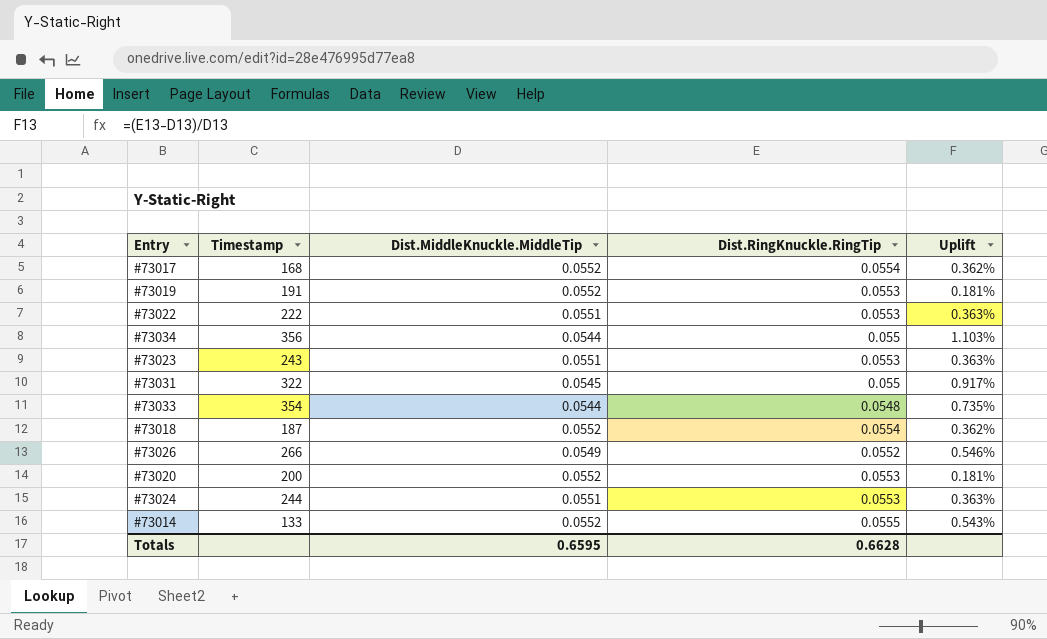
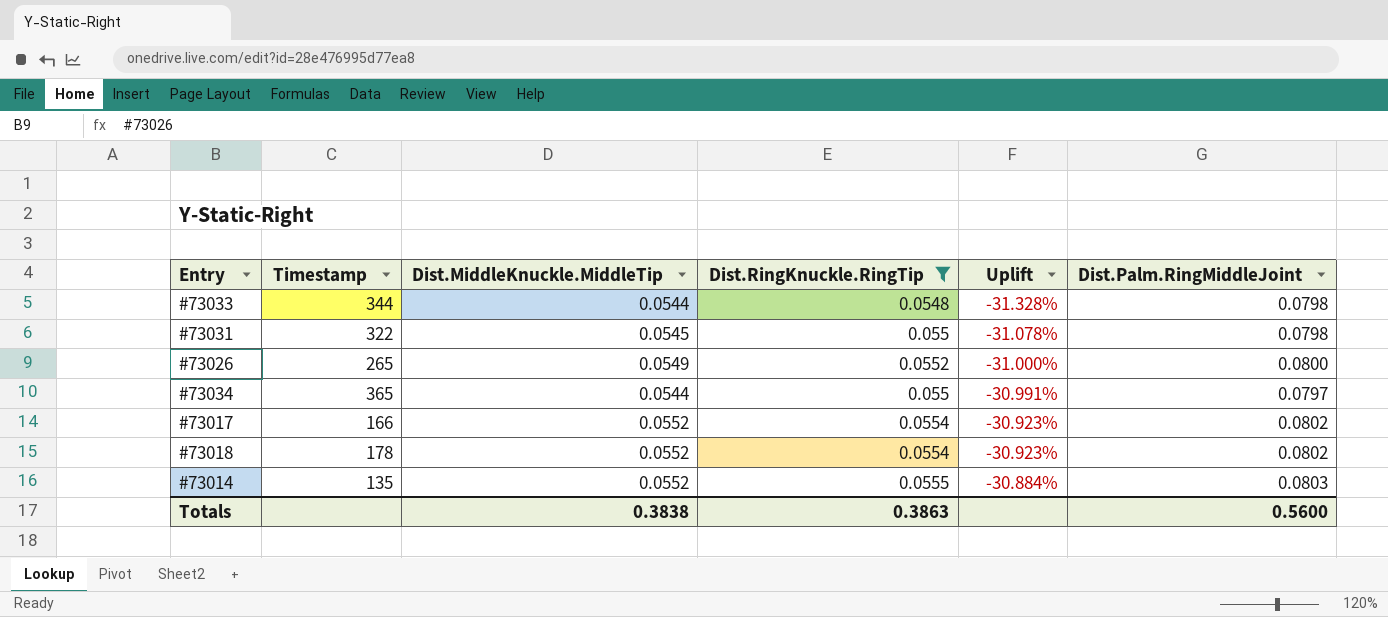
filter: none -> Dist.RingKnuckle.RingTip != 0.0553
row order: none -> Uplift ascending
column Uplift | formula: ([Dist.RingKnuckle.RingTip] - [Dist.MiddleKnuckle.MiddleTip]) / [Dist.MiddleKnuckle.MiddleTip] -> ([Dist.RingKnuckle.RingTip] - [Dist.Palm.RingMiddleJoint]) / [Dist.Palm.RingMiddleJoint]
column Dist.Palm.RingMiddleJoint | position: none -> 6
#73033 | Timestamp: 354 -> 344
#73026 | Timestamp: 266 -> 265
#73034 | Timestamp: 356 -> 365
#73017 | Timestamp: 168 -> 166
#73018 | Timestamp: 187 -> 178
#73014 | Timestamp: 133 -> 135
Totals | Dist.MiddleKnuckle.MiddleTip: 0.6595 -> 0.3838
Totals | Dist.RingKnuckle.RingTip: 0.6628 -> 0.3863

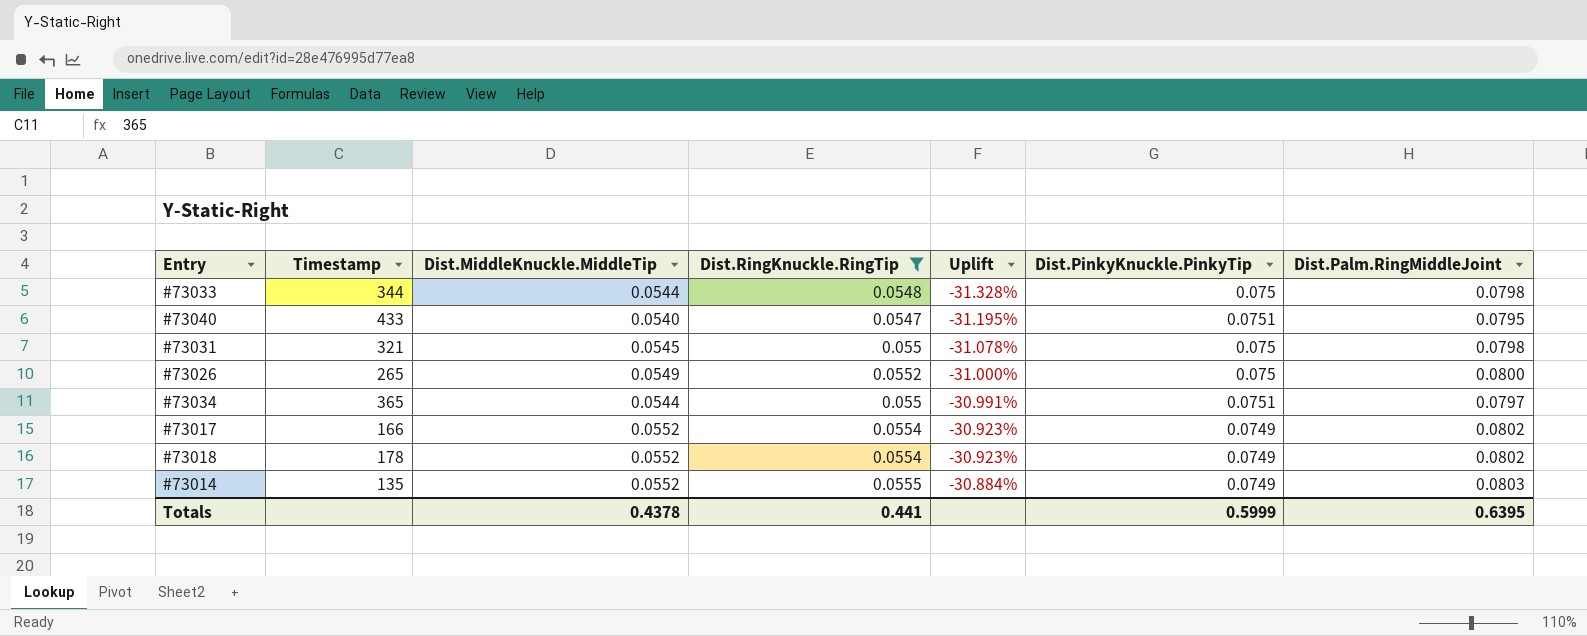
column Dist.PinkyKnuckle.PinkyTip | position: none -> 6
row #73040: none -> 433 | 0.0540 | 0.0547 | -31.195% | 0.0751 | 0.0795
#73031 | Timestamp: 322 -> 321
Totals | Dist.MiddleKnuckle.MiddleTip: 0.3838 -> 0.4378
Totals | Dist.RingKnuckle.RingTip: 0.3863 -> 0.441
Totals | Dist.Palm.RingMiddleJoint: 0.5600 -> 0.6395

